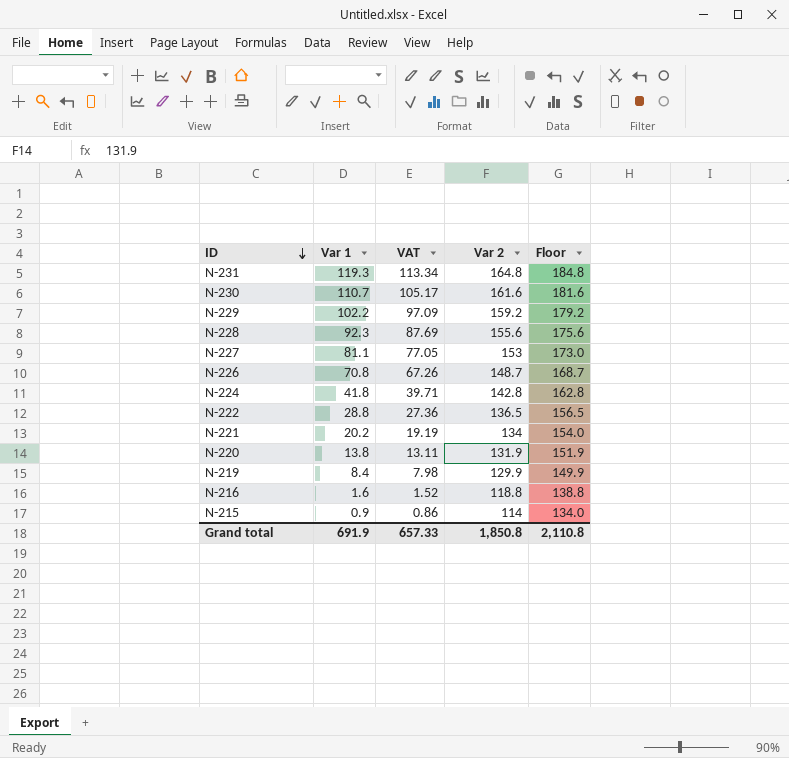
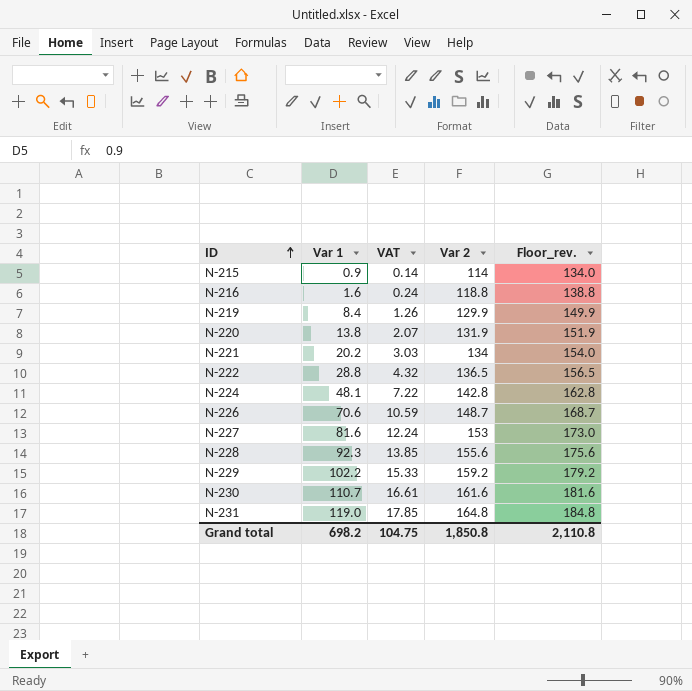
row order: ID descending -> ID ascending
column VAT | formula: [Var 1] * 0.95 -> [Var 1] * 0.15
column name: Floor -> Floor_rev.
N-224 | Var 1: 41.8 -> 48.1
N-226 | Var 1: 70.8 -> 70.6
N-227 | Var 1: 81.1 -> 81.6
N-231 | Var 1: 119.3 -> 119.0
Grand total | Var 1: 691.9 -> 698.2
Grand total | VAT: 657.33 -> 104.75

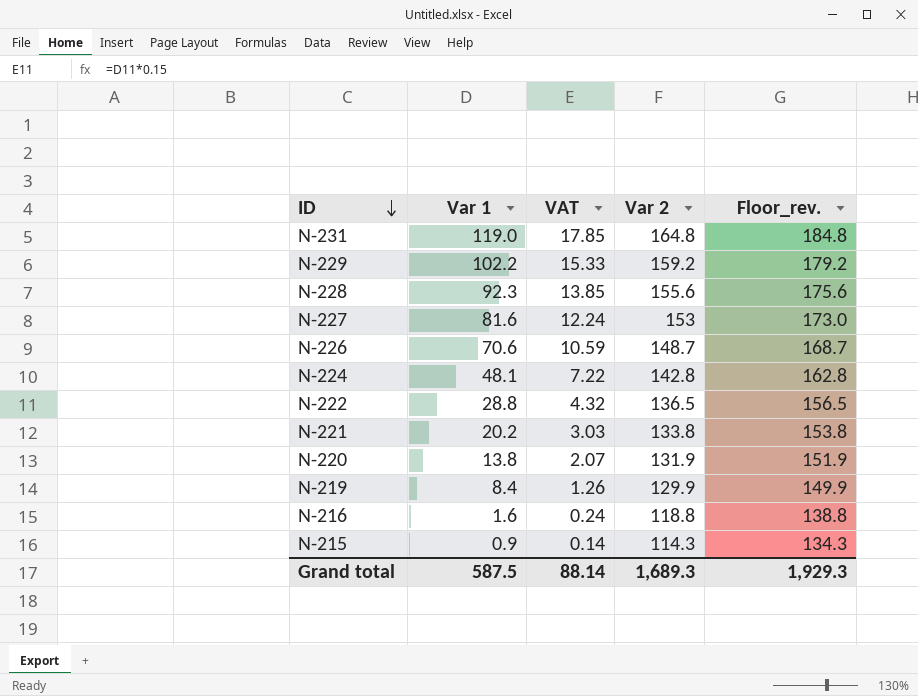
row order: ID ascending -> ID descending
row N-230: 110.7 | 16.61 | 161.6 | 181.6 -> none
N-221 | Var 2: 134 -> 133.8
N-221 | Floor_rev.: 154.0 -> 153.8
N-215 | Var 2: 114 -> 114.3
N-215 | Floor_rev.: 134.0 -> 134.3
Grand total | Var 1: 698.2 -> 587.5
Grand total | VAT: 104.75 -> 88.14
Grand total | Var 2: 1,850.8 -> 1,689.3
Grand total | Floor_rev.: 2,110.8 -> 1,929.3

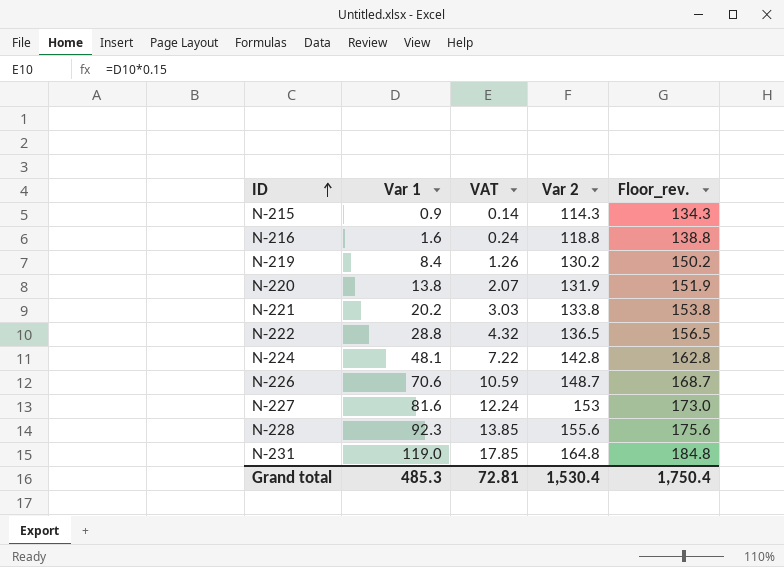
row order: ID descending -> ID ascending
row N-229: 102.2 | 15.33 | 159.2 | 179.2 -> none
N-219 | Var 2: 129.9 -> 130.2
N-219 | Floor_rev.: 149.9 -> 150.2
Grand total | Var 1: 587.5 -> 485.3
Grand total | VAT: 88.14 -> 72.81
Grand total | Var 2: 1,689.3 -> 1,530.4
Grand total | Floor_rev.: 1,929.3 -> 1,750.4

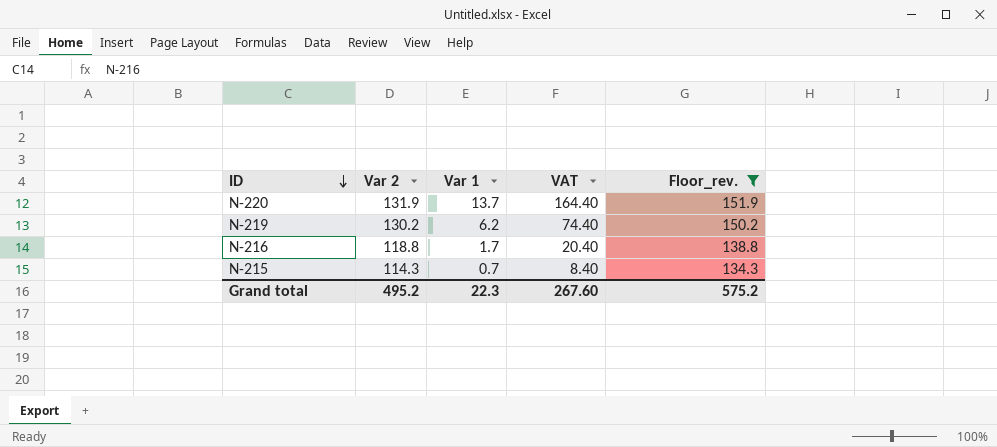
filter: none -> Floor_rev. <= 151.9
row order: ID ascending -> ID descending
column Var 2 | position: 4 -> 2
column VAT | formula: [Var 1] * 0.15 -> [Var 1] * 12
N-220 | Var 1: 13.8 -> 13.7
N-219 | Var 1: 8.4 -> 6.2
N-216 | Var 1: 1.6 -> 1.7
N-215 | Var 1: 0.9 -> 0.7
Grand total | Var 2: 1,530.4 -> 495.2
Grand total | Var 1: 485.3 -> 22.3
Grand total | VAT: 72.81 -> 267.60
Grand total | Floor_rev.: 1,750.4 -> 575.2

